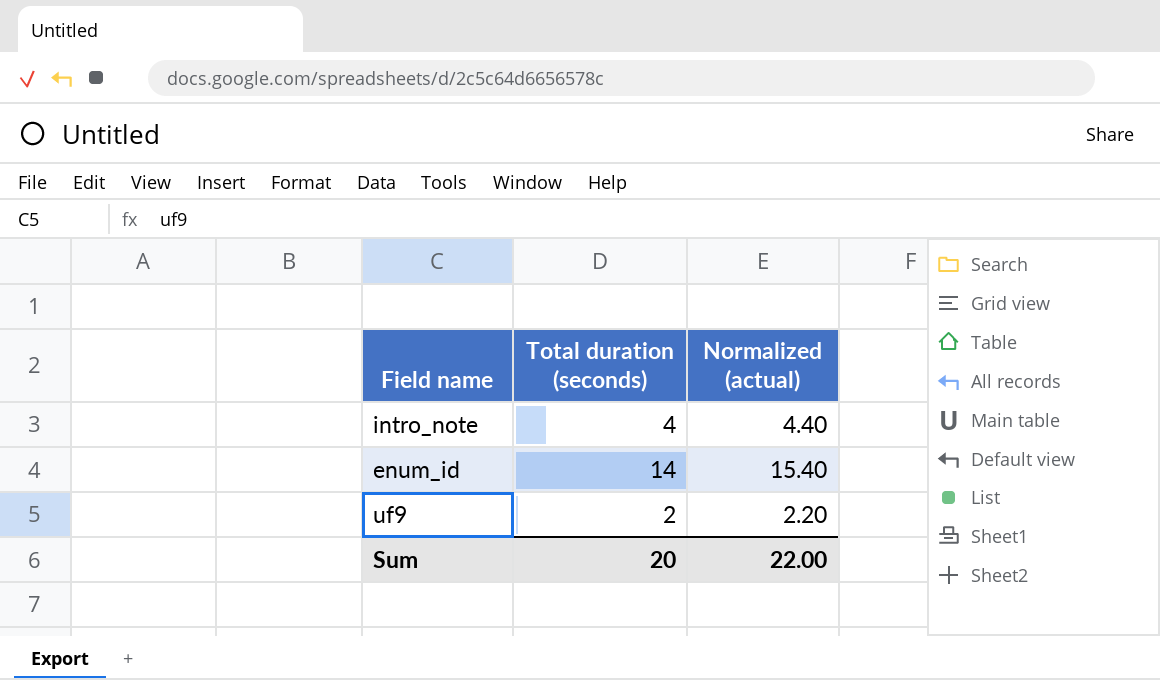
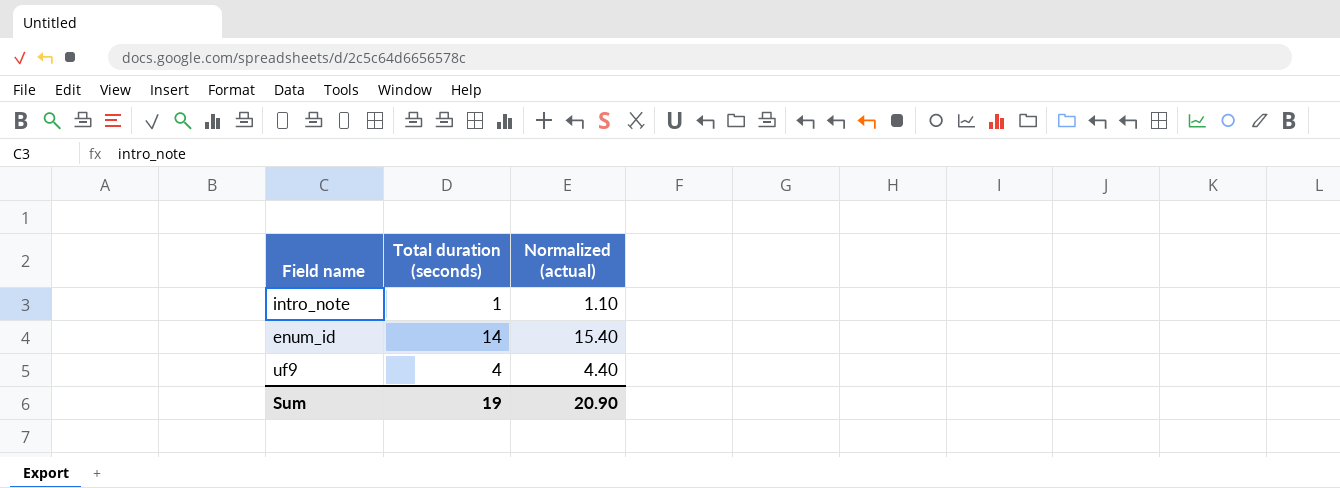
intro_note | Total duration (seconds): 4 -> 1
intro_note | Normalized (actual): 4.40 -> 1.10
uf9 | Total duration (seconds): 2 -> 4
uf9 | Normalized (actual): 2.20 -> 4.40
Sum | Total duration (seconds): 20 -> 19
Sum | Normalized (actual): 22.00 -> 20.90

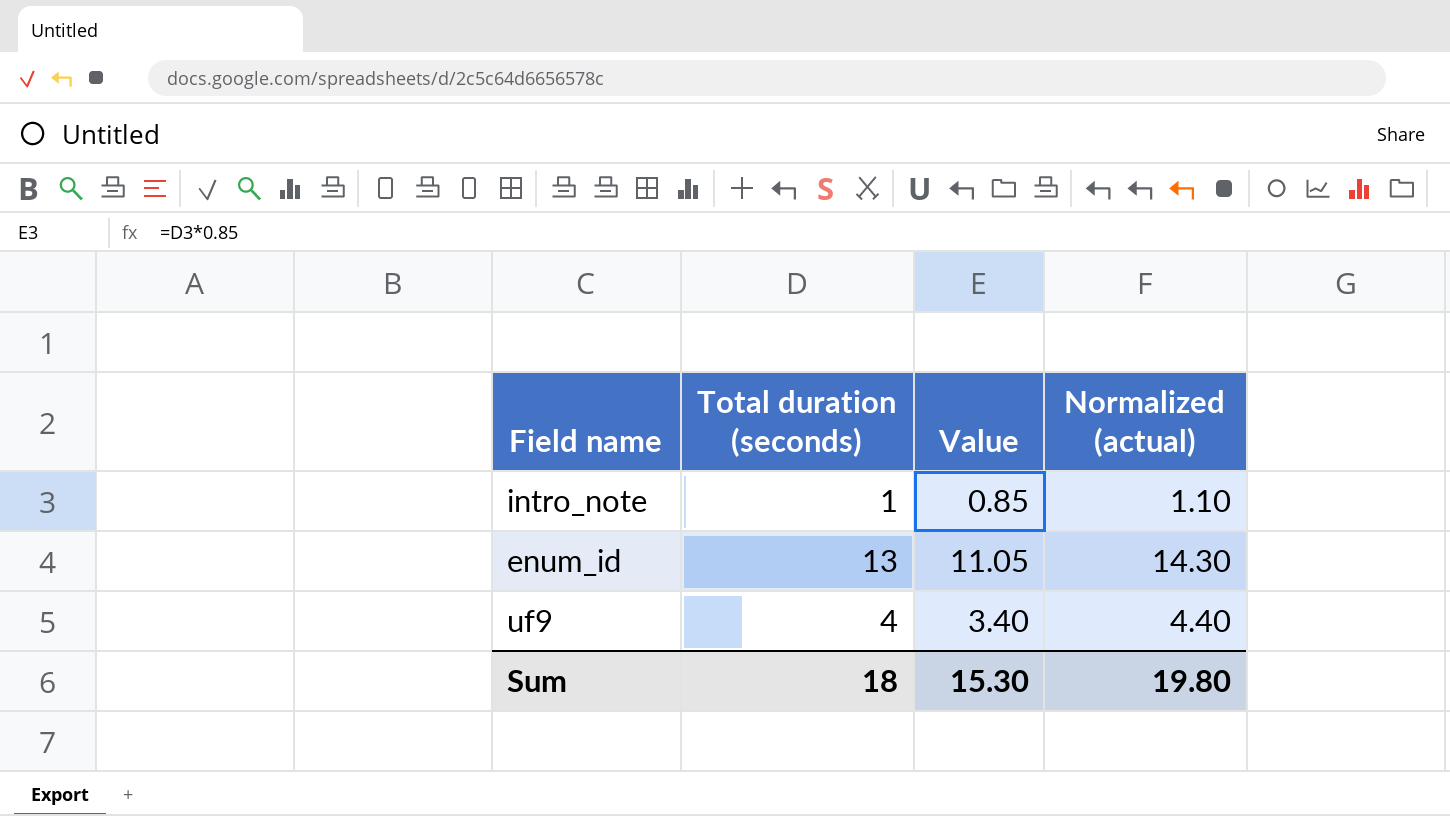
column Value | formula: none -> [Total duration (seconds)] * 0.85
enum_id | Total duration (seconds): 14 -> 13
enum_id | Normalized (actual): 15.40 -> 14.30
Sum | Total duration (seconds): 19 -> 18
Sum | Normalized (actual): 20.90 -> 19.80

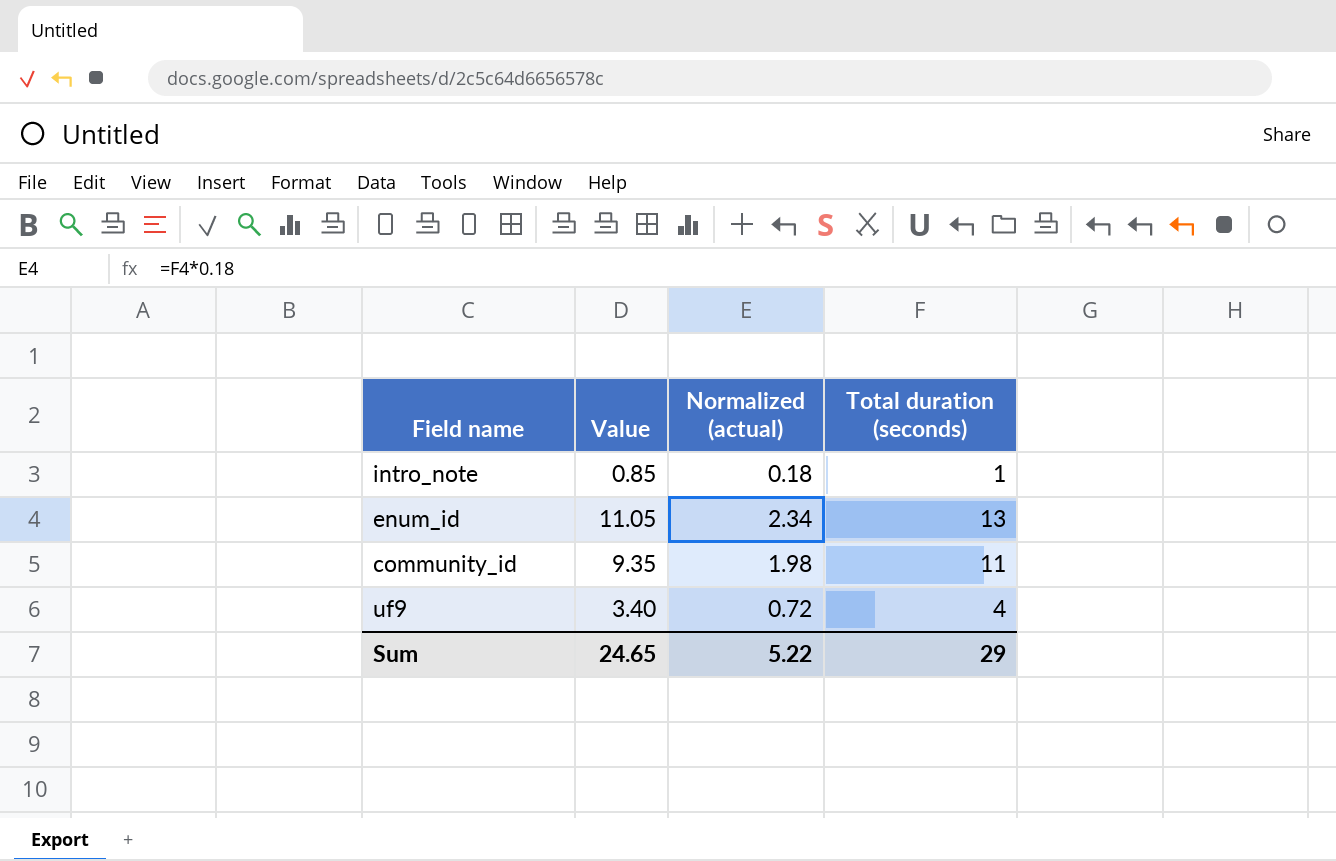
column Normalized (actual) | formula: [Total duration (seconds)] * 1.1 -> [Total duration (seconds)] * 0.18
column Total duration (seconds) | position: 2 -> 4
row community_id: none -> 9.35 | 1.98 | 11
Sum | Value: 15.30 -> 24.65
Sum | Normalized (actual): 19.80 -> 5.22
Sum | Total duration (seconds): 18 -> 29

